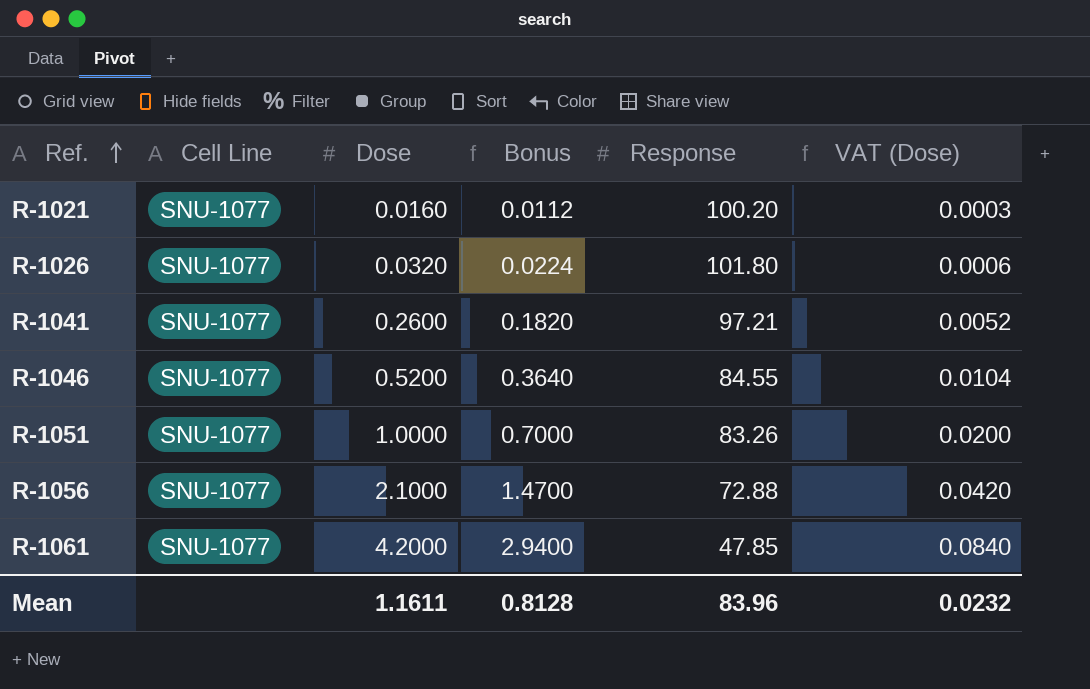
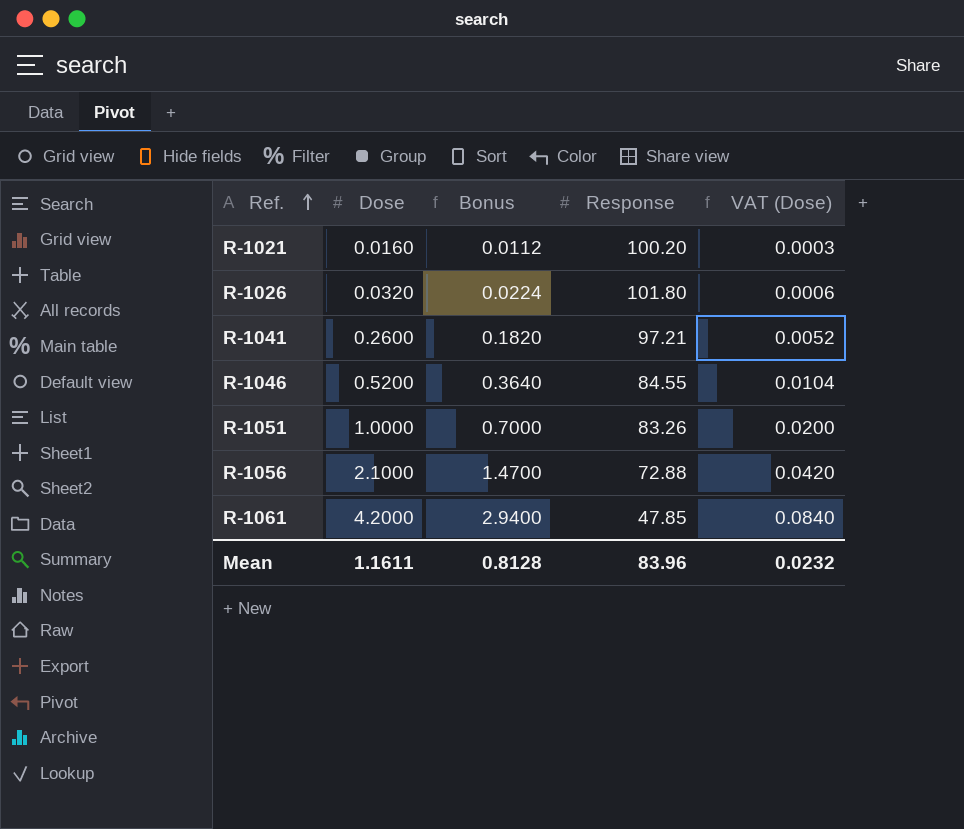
column Cell Line | position: 2 -> none

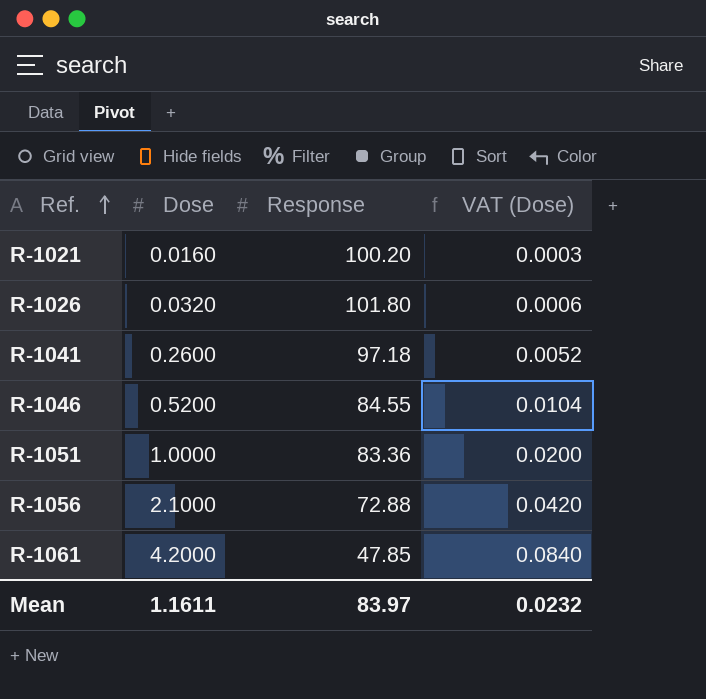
column Bonus | formula: [Dose] * 0.7 -> none
R-1041 | Response: 97.21 -> 97.18
R-1051 | Response: 83.26 -> 83.36
Mean | Response: 83.96 -> 83.97

